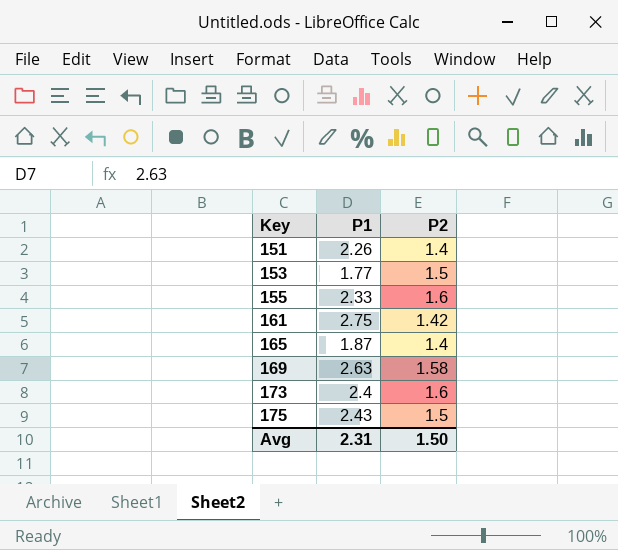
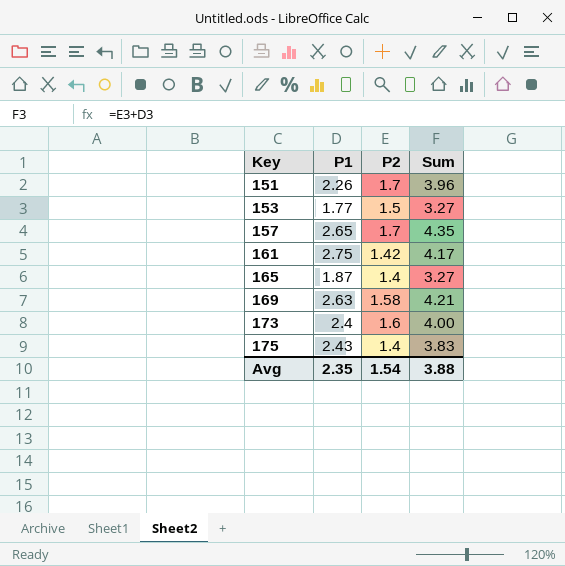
column Sum | formula: none -> [P1] + [P2]
row 155: 2.33 | 1.6 -> none
151 | P2: 1.4 -> 1.7
row 157: none -> 2.65 | 1.7 | 4.35
175 | P2: 1.5 -> 1.4
Avg | P1: 2.31 -> 2.35
Avg | P2: 1.50 -> 1.54

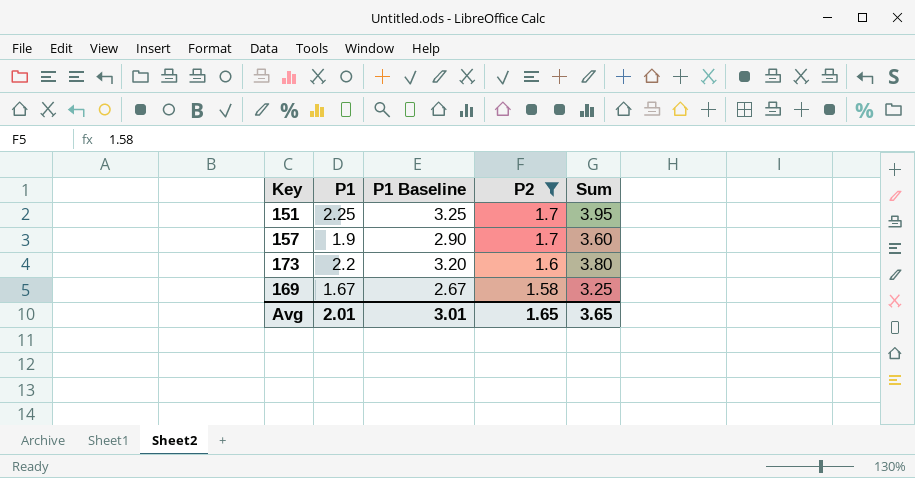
filter: none -> P2 >= 1.58
row order: Key ascending -> P2 descending
column P1 Baseline | formula: none -> [P1] + 1
151 | P1: 2.26 -> 2.25
151 | Sum: 3.96 -> 3.95
157 | P1: 2.65 -> 1.9
157 | Sum: 4.35 -> 3.60
173 | P1: 2.4 -> 2.2
173 | Sum: 4.00 -> 3.80
169 | P1: 2.63 -> 1.67
169 | Sum: 4.21 -> 3.25
Avg | P1: 2.35 -> 2.01
Avg | P2: 1.54 -> 1.65
Avg | Sum: 3.88 -> 3.65

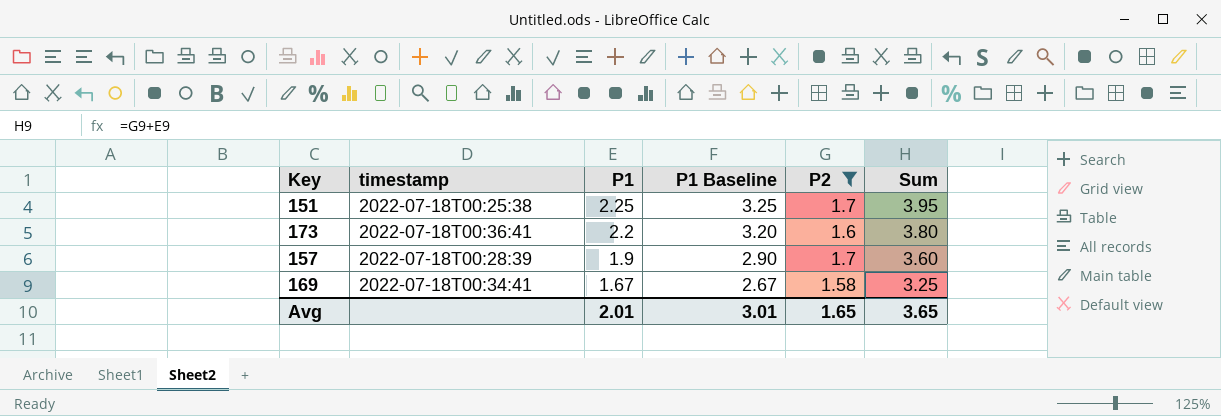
row order: P2 descending -> P1 descending
column timestamp | position: none -> 2

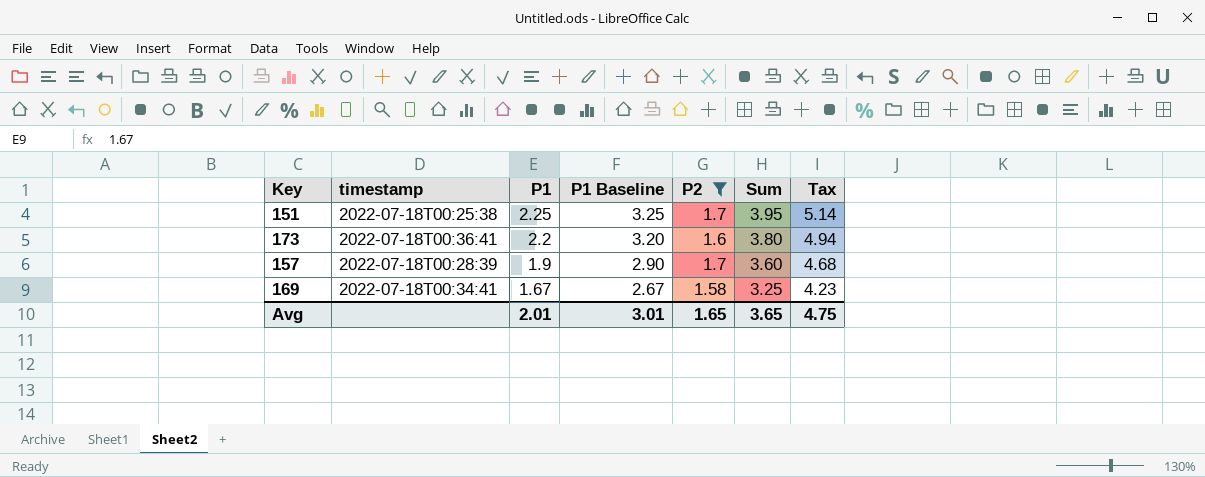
column Tax | formula: none -> [Sum] * 1.3

